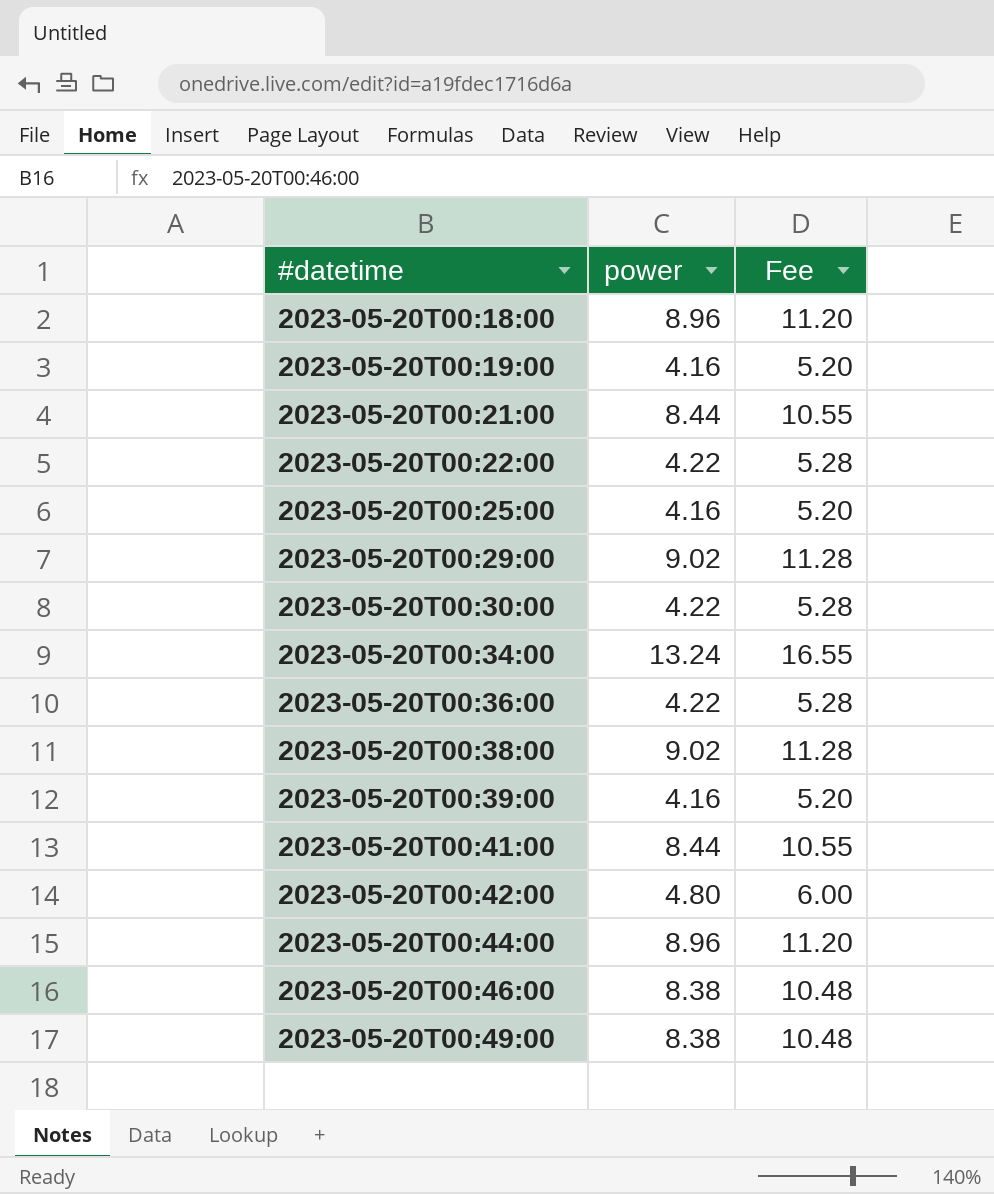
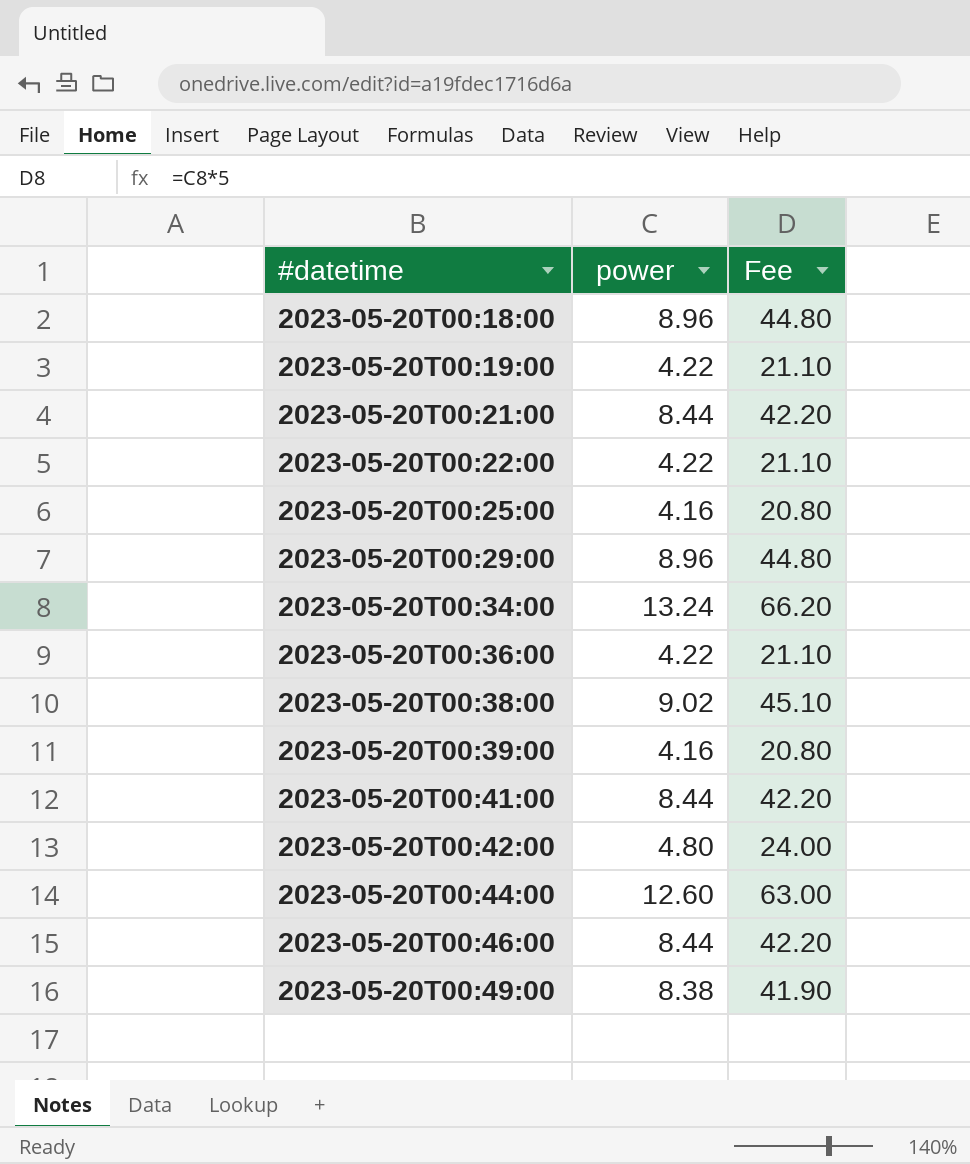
column Fee | formula: [power] * 1.25 -> [power] * 5
row 2023-05-20T00:30:00: 4.22 | 5.28 -> none
2023-05-20T00:19:00 | power: 4.16 -> 4.22
2023-05-20T00:29:00 | power: 9.02 -> 8.96
2023-05-20T00:44:00 | power: 8.96 -> 12.60
2023-05-20T00:46:00 | power: 8.38 -> 8.44

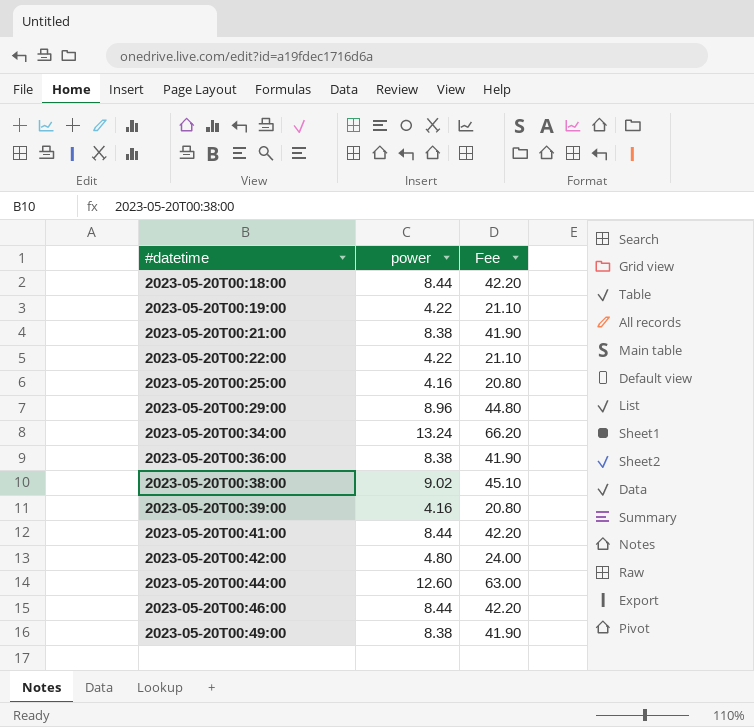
2023-05-20T00:18:00 | power: 8.96 -> 8.44
2023-05-20T00:18:00 | Fee: 44.80 -> 42.20
2023-05-20T00:21:00 | power: 8.44 -> 8.38
2023-05-20T00:21:00 | Fee: 42.20 -> 41.90
2023-05-20T00:36:00 | power: 4.22 -> 8.38
2023-05-20T00:36:00 | Fee: 21.10 -> 41.90

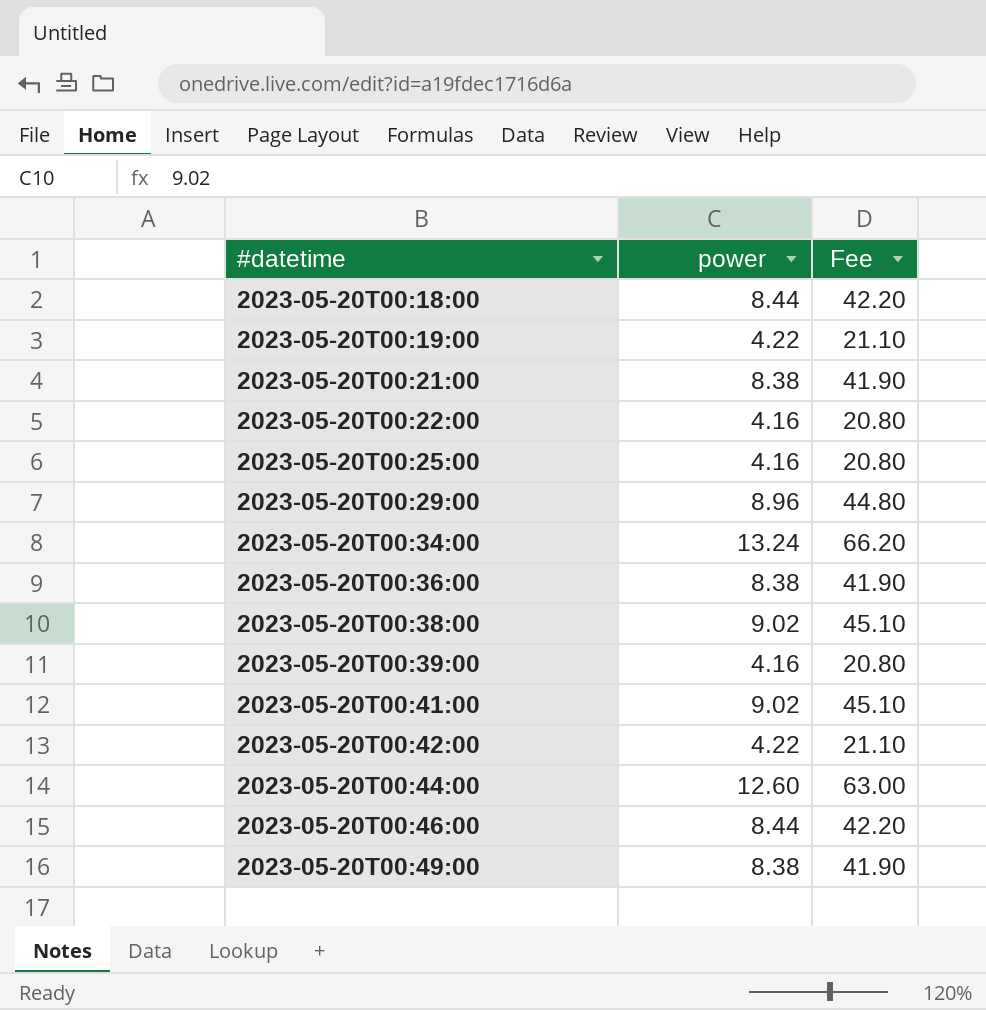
2023-05-20T00:22:00 | power: 4.22 -> 4.16
2023-05-20T00:22:00 | Fee: 21.10 -> 20.80
2023-05-20T00:41:00 | power: 8.44 -> 9.02
2023-05-20T00:41:00 | Fee: 42.20 -> 45.10
2023-05-20T00:42:00 | power: 4.80 -> 4.22
2023-05-20T00:42:00 | Fee: 24.00 -> 21.10

